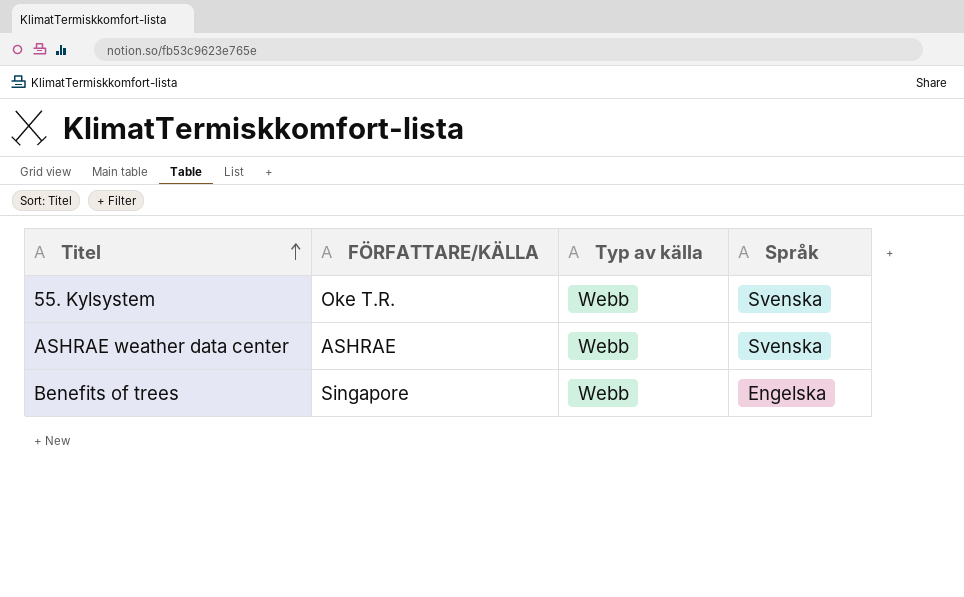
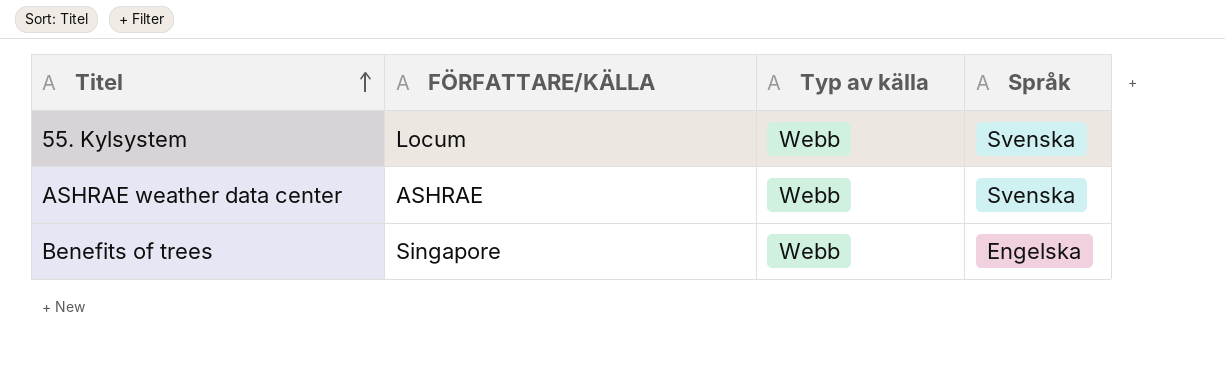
55. Kylsystem | FÖRFATTARE/KÄLLA: Oke T.R. -> Locum

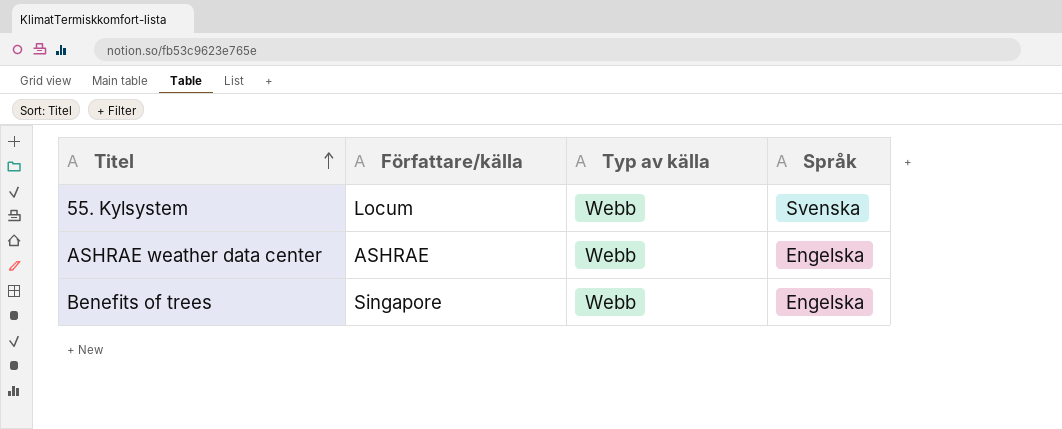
column name: FÖRFATTARE/KÄLLA -> Författare/källa
ASHRAE weather data center | Språk: Svenska -> Engelska

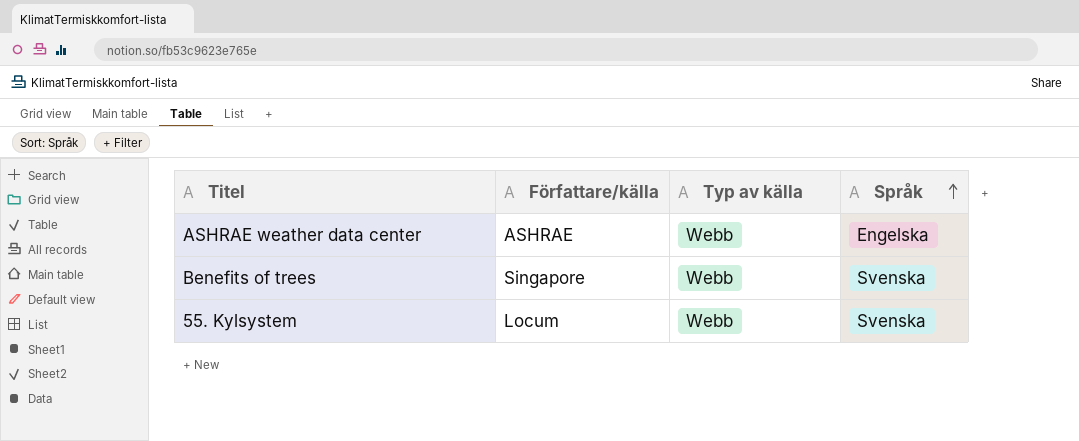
row order: Titel ascending -> Språk ascending
Benefits of trees | Språk: Engelska -> Svenska

